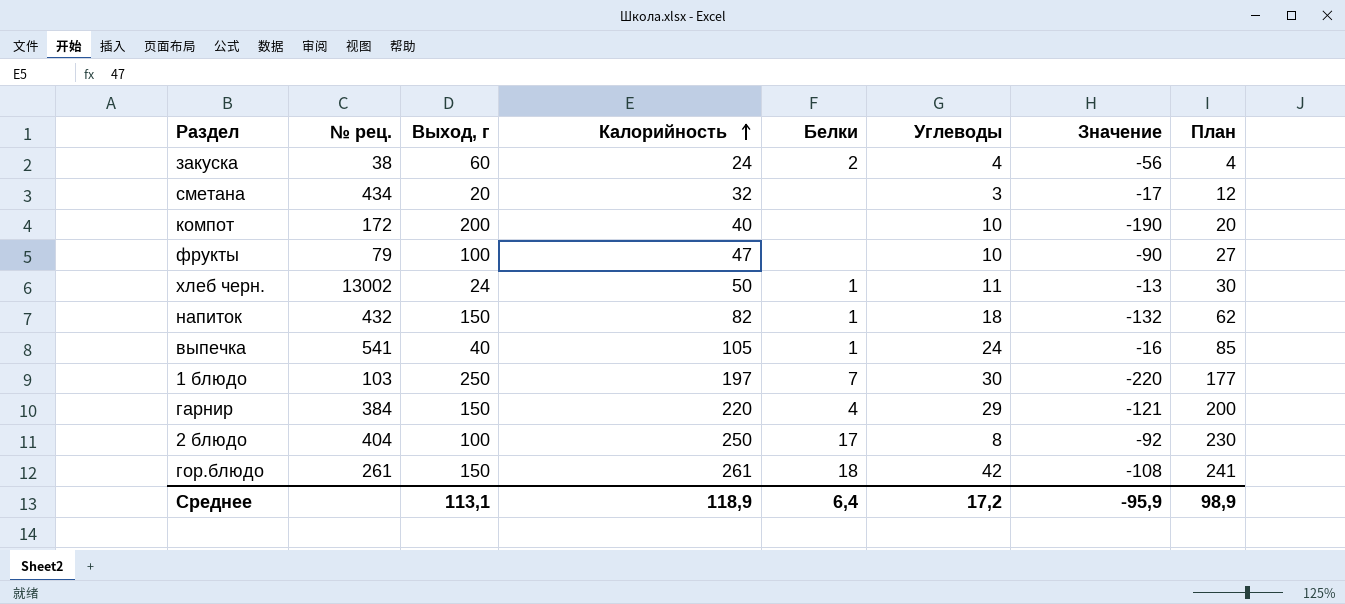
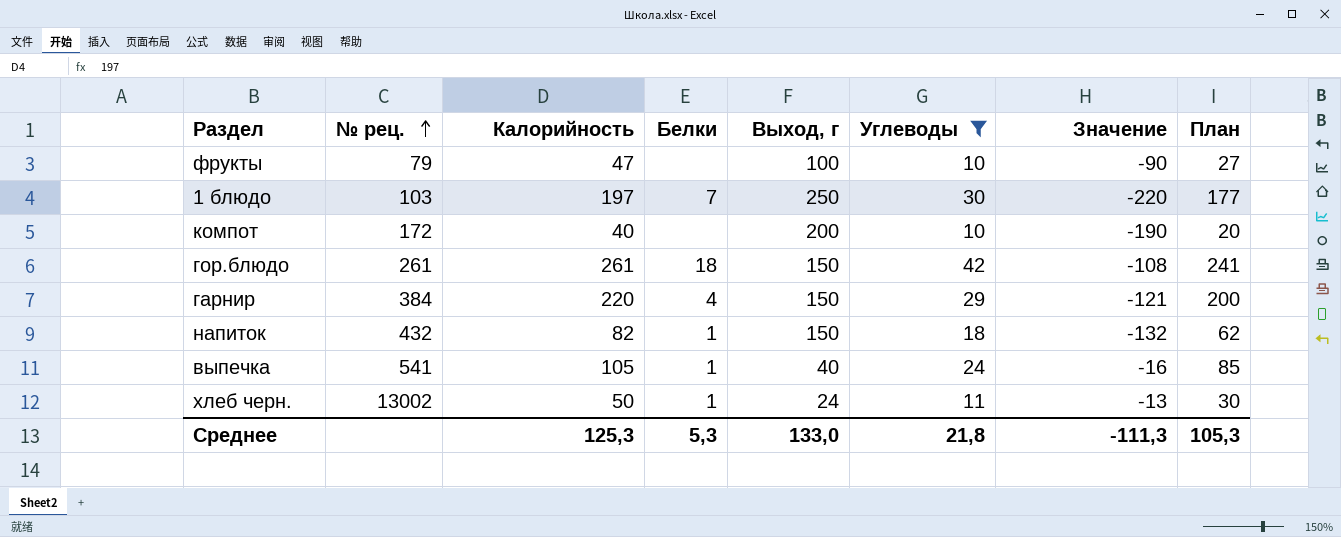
filter: none -> Углеводы >= 10
row order: Калорийность ascending -> № рец. ascending
column Выход, г | position: 3 -> 5
Среднее | Калорийность: 118,9 -> 125,3
Среднее | Белки: 6,4 -> 5,3
Среднее | Выход, г: 113,1 -> 133,0
Среднее | Углеводы: 17,2 -> 21,8
Среднее | Значение: -95,9 -> -111,3
Среднее | План: 98,9 -> 105,3

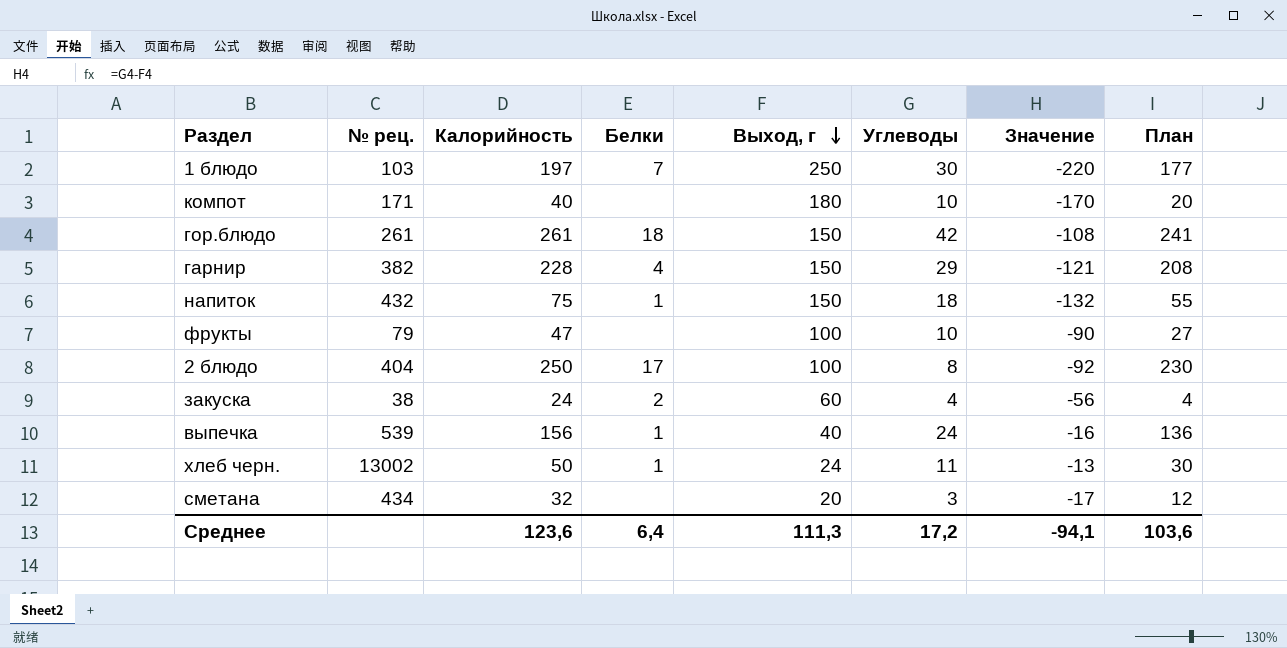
filter: Углеводы >= 10 -> none
row order: № рец. ascending -> Выход, г descending
компот | № рец.: 172 -> 171
компот | Выход, г: 200 -> 180
компот | Значение: -190 -> -170
гарнир | № рец.: 384 -> 382
гарнир | Калорийность: 220 -> 228
гарнир | План: 200 -> 208
напиток | Калорийность: 82 -> 75
напиток | План: 62 -> 55
выпечка | № рец.: 541 -> 539
выпечка | Калорийность: 105 -> 156
выпечка | План: 85 -> 136
Среднее | Калорийность: 125,3 -> 123,6
Среднее | Белки: 5,3 -> 6,4
Среднее | Выход, г: 133,0 -> 111,3
Среднее | Углеводы: 21,8 -> 17,2
Среднее | Значение: -111,3 -> -94,1
Среднее | План: 105,3 -> 103,6

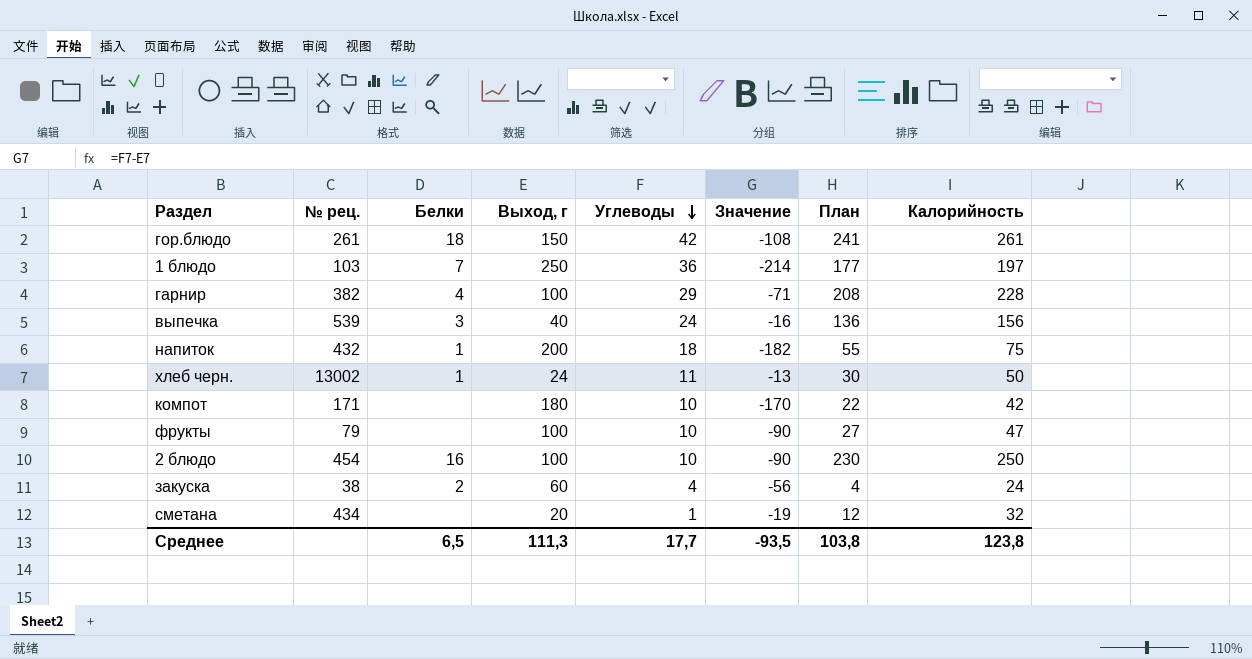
row order: Выход, г descending -> Углеводы descending
column Калорийность | position: 3 -> 8
1 блюдо | Углеводы: 30 -> 36
1 блюдо | Значение: -220 -> -214
гарнир | Выход, г: 150 -> 100
гарнир | Значение: -121 -> -71
выпечка | Белки: 1 -> 3
напиток | Выход, г: 150 -> 200
напиток | Значение: -132 -> -182
компот | План: 20 -> 22
компот | Калорийность: 40 -> 42
2 блюдо | № рец.: 404 -> 454
2 блюдо | Белки: 17 -> 16
2 блюдо | Углеводы: 8 -> 10
2 блюдо | Значение: -92 -> -90
сметана | Углеводы: 3 -> 1
сметана | Значение: -17 -> -19
Среднее | Белки: 6,4 -> 6,5
Среднее | Углеводы: 17,2 -> 17,7
Среднее | Значение: -94,1 -> -93,5
Среднее | План: 103,6 -> 103,8
Среднее | Калорийность: 123,6 -> 123,8

